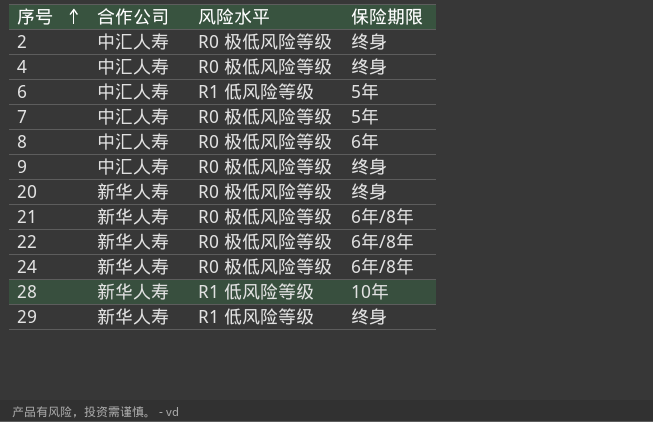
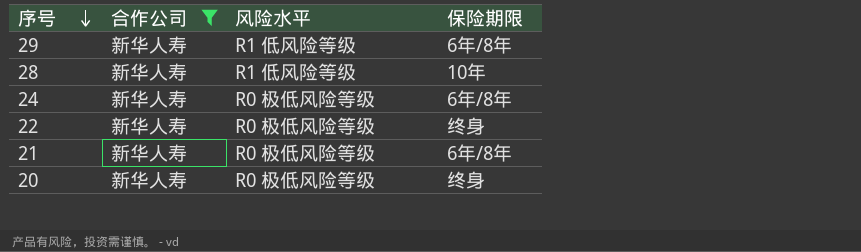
filter: none -> 合作公司 = 新华人寿
row order: 序号 ascending -> 序号 descending
29 | 保险期限: 终身 -> 6年/8年
22 | 保险期限: 6年/8年 -> 终身

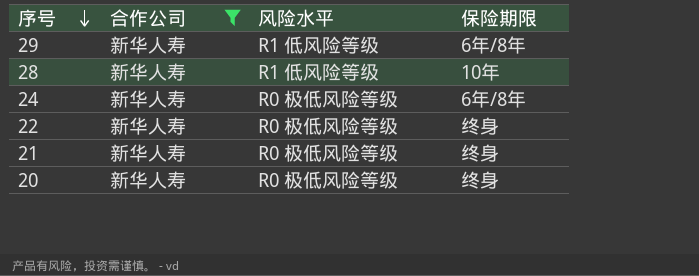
21 | 保险期限: 6年/8年 -> 终身

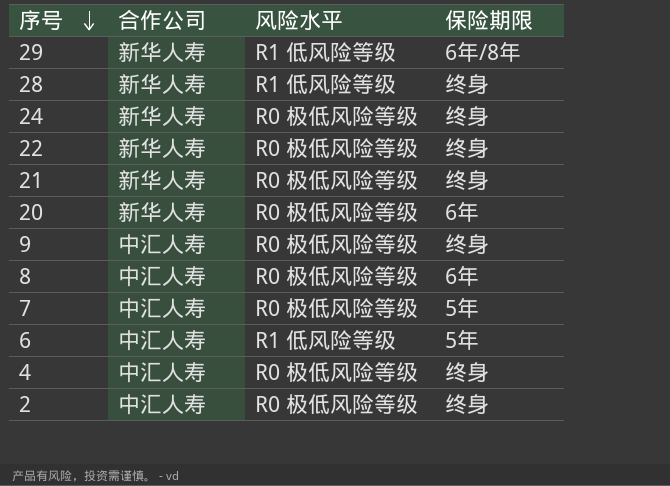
filter: 合作公司 = 新华人寿 -> none
28 | 保险期限: 10年 -> 终身
24 | 保险期限: 6年/8年 -> 终身
20 | 保险期限: 终身 -> 6年

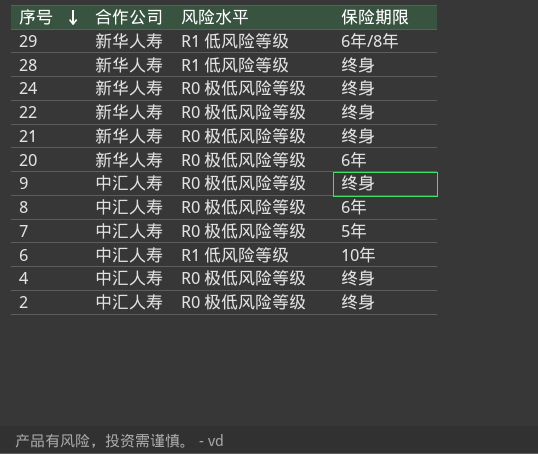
6 | 保险期限: 5年 -> 10年

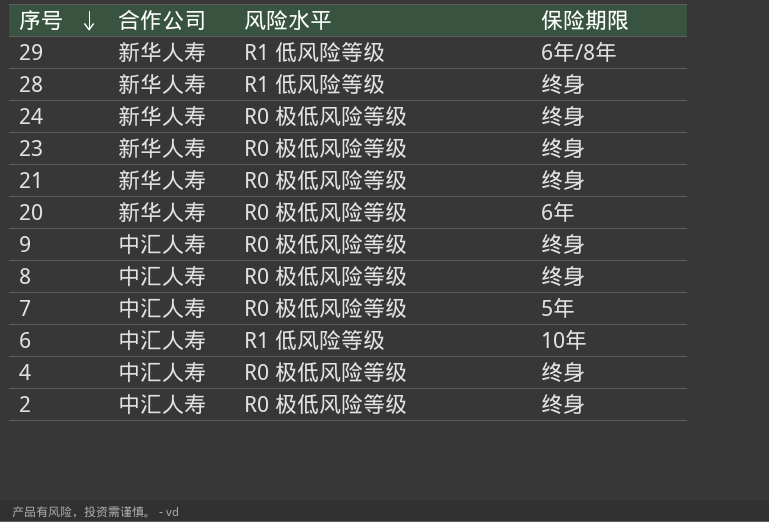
row 22: 新华人寿 | R0 极低风险等级 | 终身 -> none
row 23: none -> 新华人寿 | R0 极低风险等级 | 终身
8 | 保险期限: 6年 -> 终身

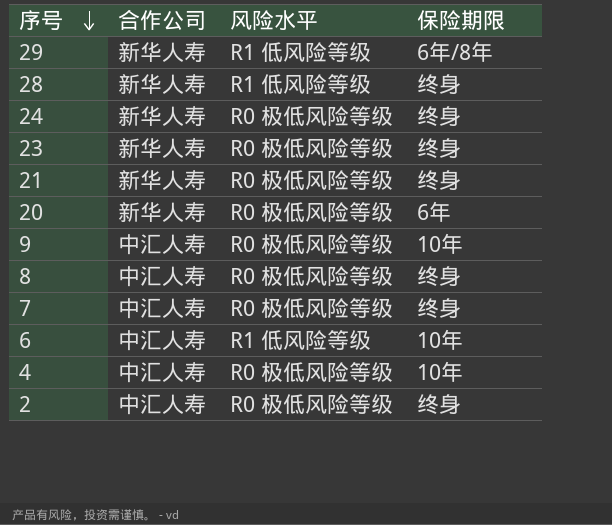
9 | 保险期限: 终身 -> 10年
7 | 保险期限: 5年 -> 终身
4 | 保险期限: 终身 -> 10年

